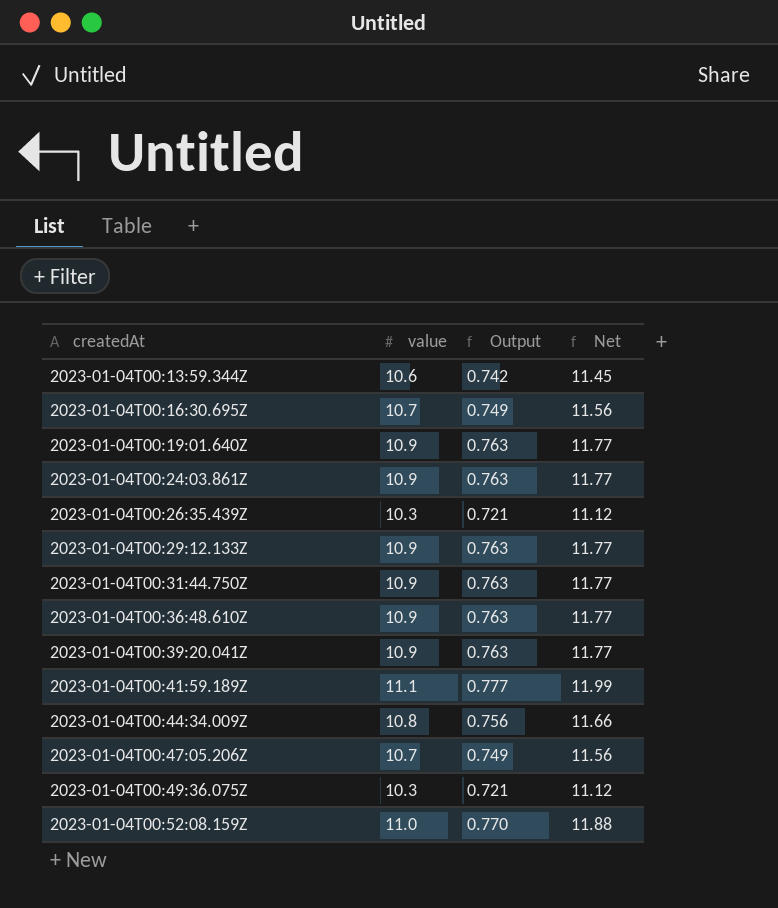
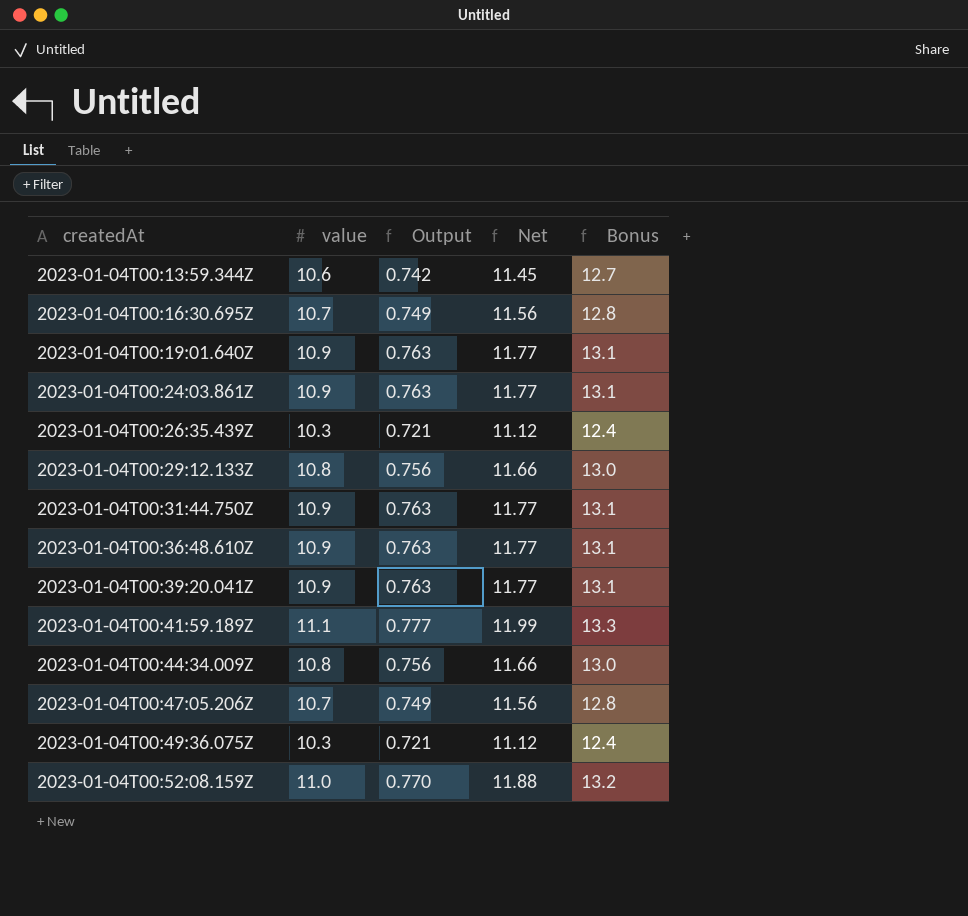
column Bonus | formula: none -> [value] * 1.2
2023-01-04T00:29:12.133Z | value: 10.9 -> 10.8
2023-01-04T00:29:12.133Z | Output: 0.763 -> 0.756
2023-01-04T00:29:12.133Z | Net: 11.77 -> 11.66

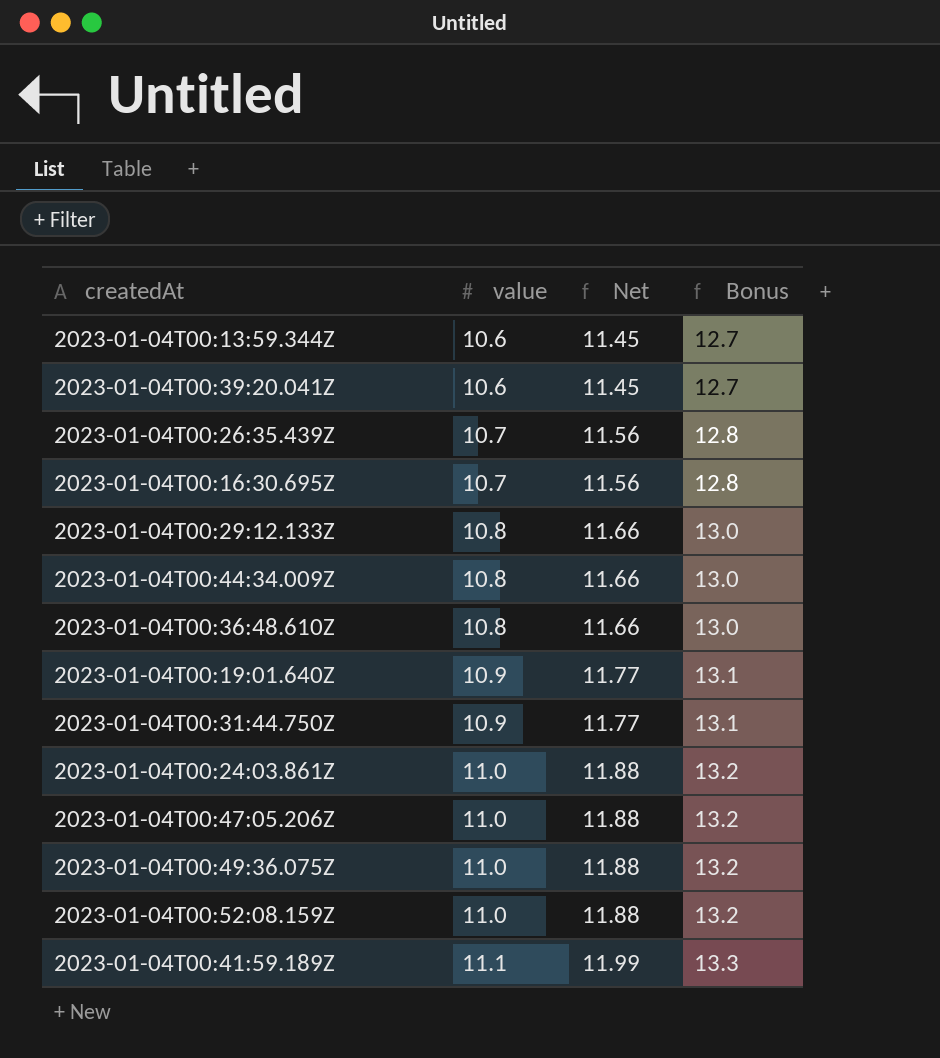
row order: createdAt ascending -> value ascending
column Output | formula: [value] * 0.07 -> none
2023-01-04T00:39:20.041Z | value: 10.9 -> 10.6
2023-01-04T00:39:20.041Z | Net: 11.77 -> 11.45
2023-01-04T00:39:20.041Z | Bonus: 13.1 -> 12.7
2023-01-04T00:26:35.439Z | value: 10.3 -> 10.7
2023-01-04T00:26:35.439Z | Net: 11.12 -> 11.56
2023-01-04T00:26:35.439Z | Bonus: 12.4 -> 12.8
2023-01-04T00:36:48.610Z | value: 10.9 -> 10.8
2023-01-04T00:36:48.610Z | Net: 11.77 -> 11.66
2023-01-04T00:36:48.610Z | Bonus: 13.1 -> 13.0
2023-01-04T00:24:03.861Z | value: 10.9 -> 11.0
2023-01-04T00:24:03.861Z | Net: 11.77 -> 11.88
2023-01-04T00:24:03.861Z | Bonus: 13.1 -> 13.2
2023-01-04T00:47:05.206Z | value: 10.7 -> 11.0
2023-01-04T00:47:05.206Z | Net: 11.56 -> 11.88
2023-01-04T00:47:05.206Z | Bonus: 12.8 -> 13.2
2023-01-04T00:49:36.075Z | value: 10.3 -> 11.0
2023-01-04T00:49:36.075Z | Net: 11.12 -> 11.88
2023-01-04T00:49:36.075Z | Bonus: 12.4 -> 13.2

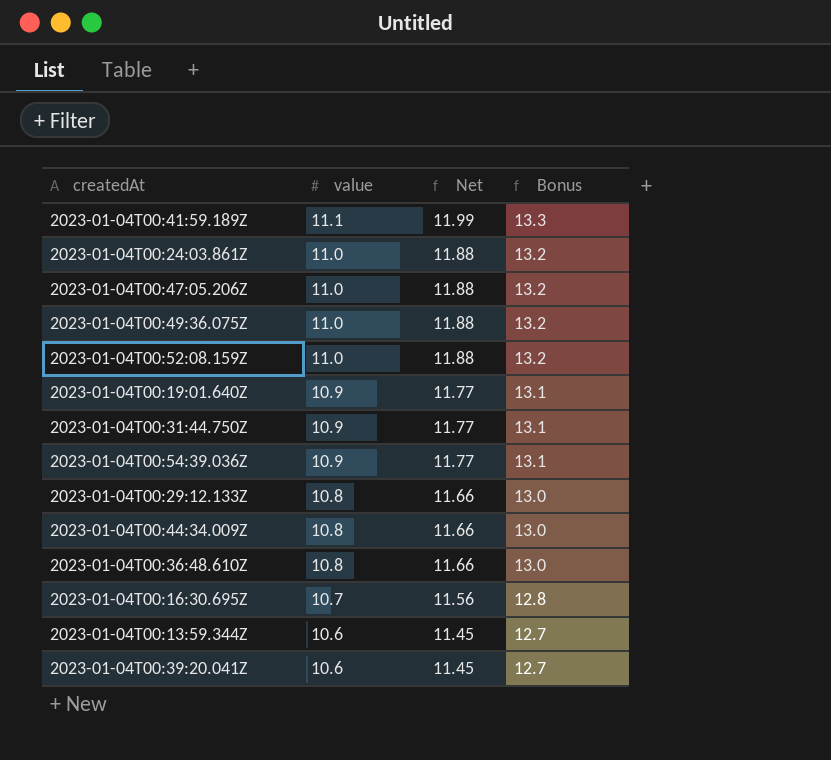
row order: value ascending -> value descending
row 2023-01-04T00:26:35.439Z: 10.7 | 11.56 | 12.8 -> none
row 2023-01-04T00:54:39.036Z: none -> 10.9 | 11.77 | 13.1

